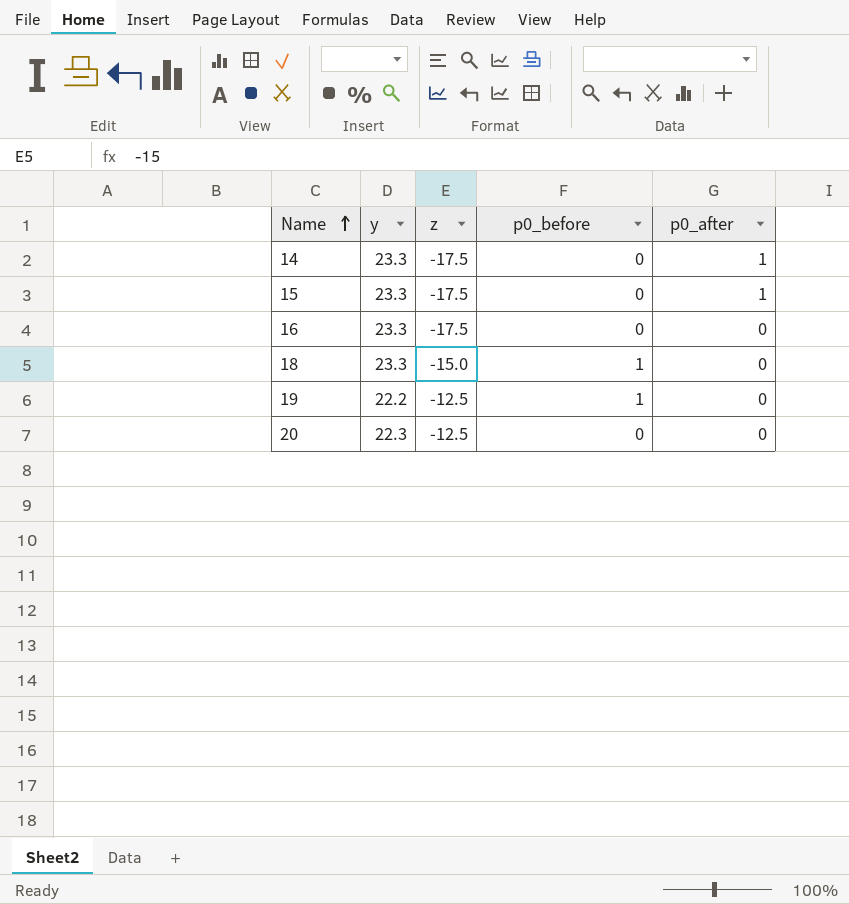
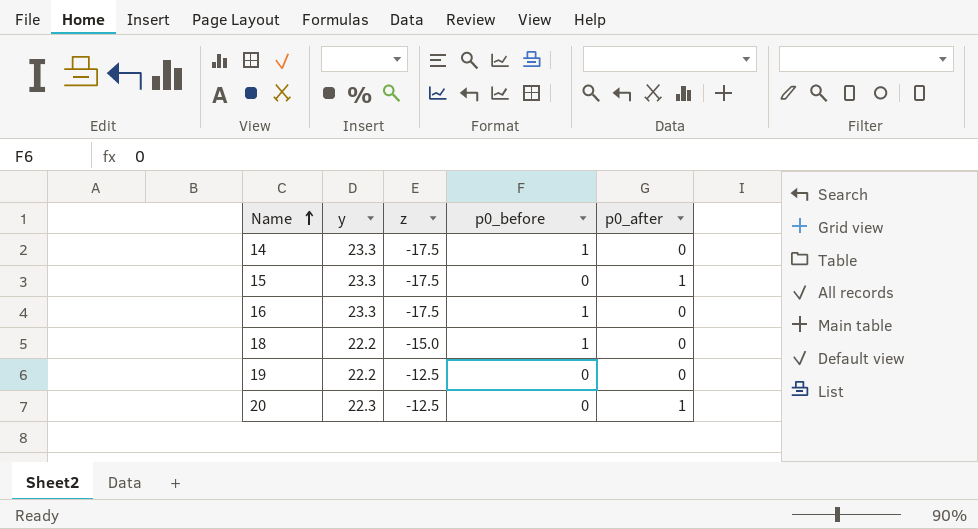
14 | p0_before: 0 -> 1
14 | p0_after: 1 -> 0
16 | p0_before: 0 -> 1
18 | y: 23.3 -> 22.2
19 | p0_before: 1 -> 0
20 | p0_after: 0 -> 1

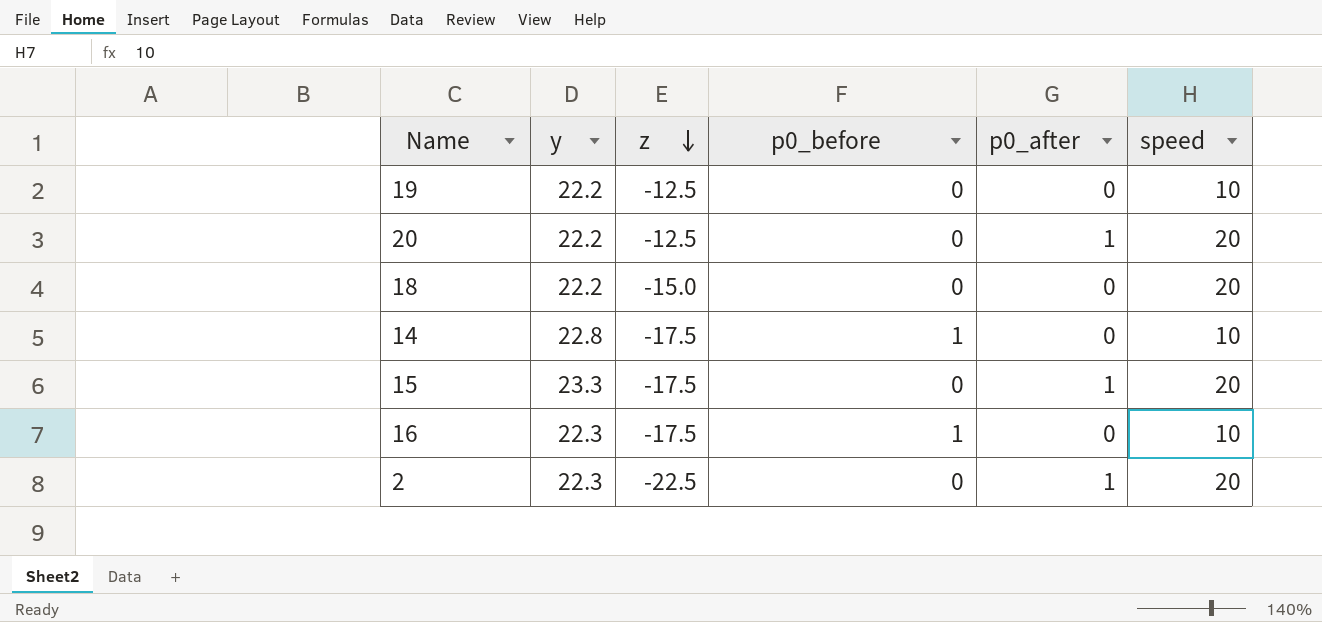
row order: Name ascending -> z descending
column speed | position: none -> 6
20 | y: 22.3 -> 22.2
18 | p0_before: 1 -> 0
14 | y: 23.3 -> 22.8
16 | y: 23.3 -> 22.3
row 2: none -> 22.3 | -22.5 | 0 | 1 | 20

